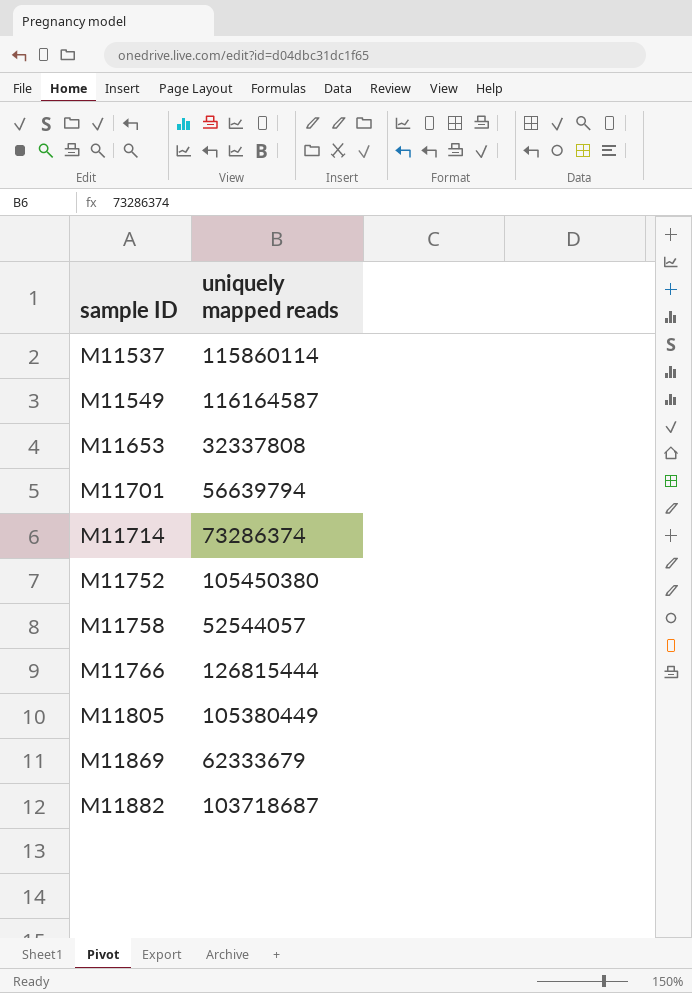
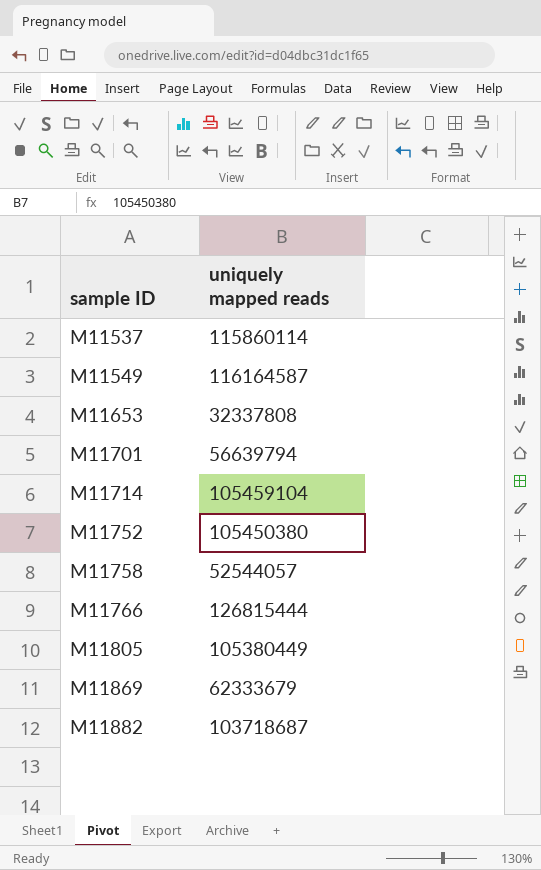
M11714 | uniquely mapped reads: 73286374 -> 105459104

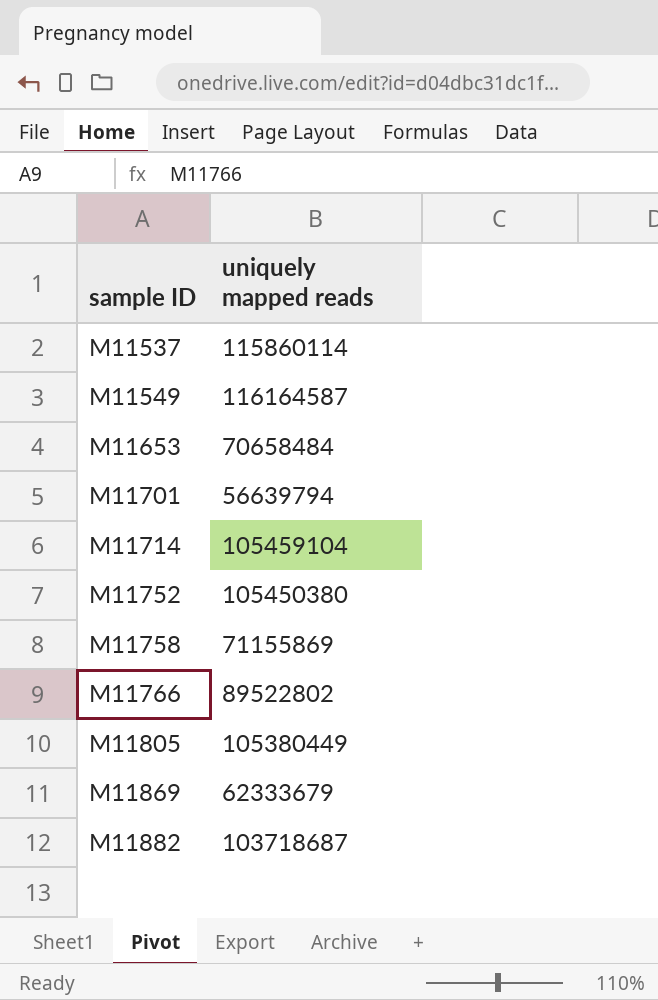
M11653 | uniquely mapped reads: 32337808 -> 70658484
M11758 | uniquely mapped reads: 52544057 -> 71155869
M11766 | uniquely mapped reads: 126815444 -> 89522802

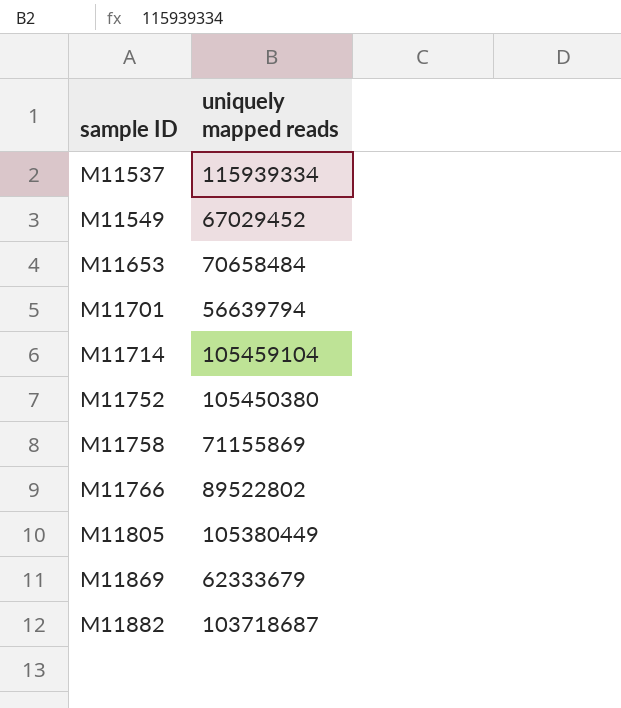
M11537 | uniquely mapped reads: 115860114 -> 115939334
M11549 | uniquely mapped reads: 116164587 -> 67029452

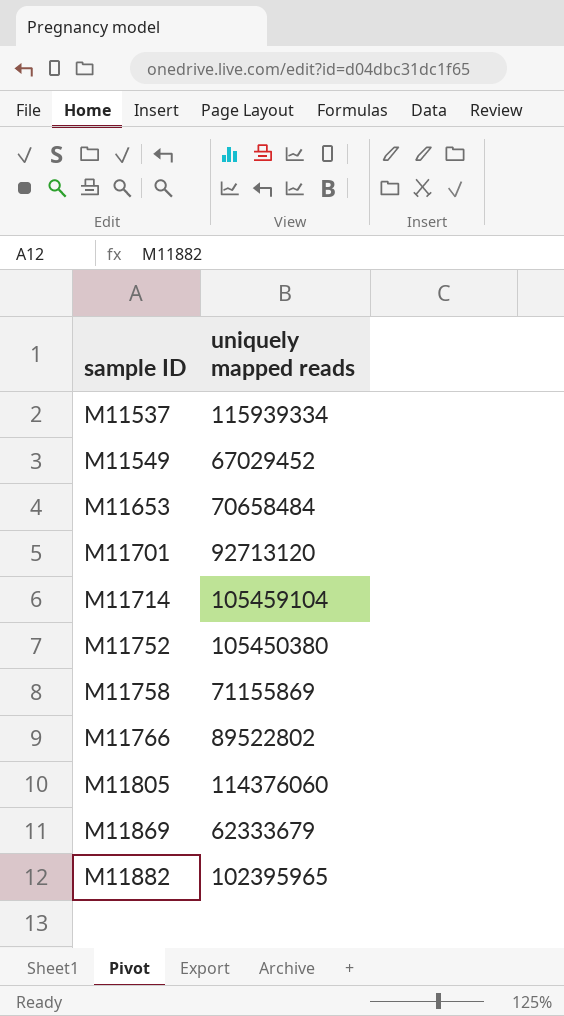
M11701 | uniquely mapped reads: 56639794 -> 92713120
M11805 | uniquely mapped reads: 105380449 -> 114376060
M11882 | uniquely mapped reads: 103718687 -> 102395965

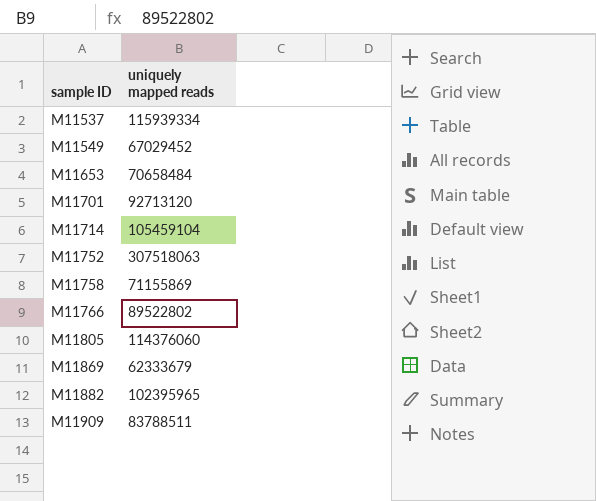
M11752 | uniquely mapped reads: 105450380 -> 307518063
row M11909: none -> 83788511

